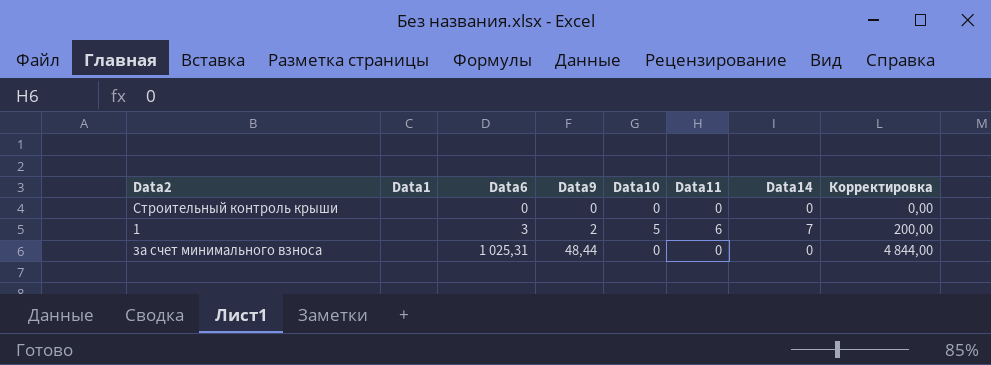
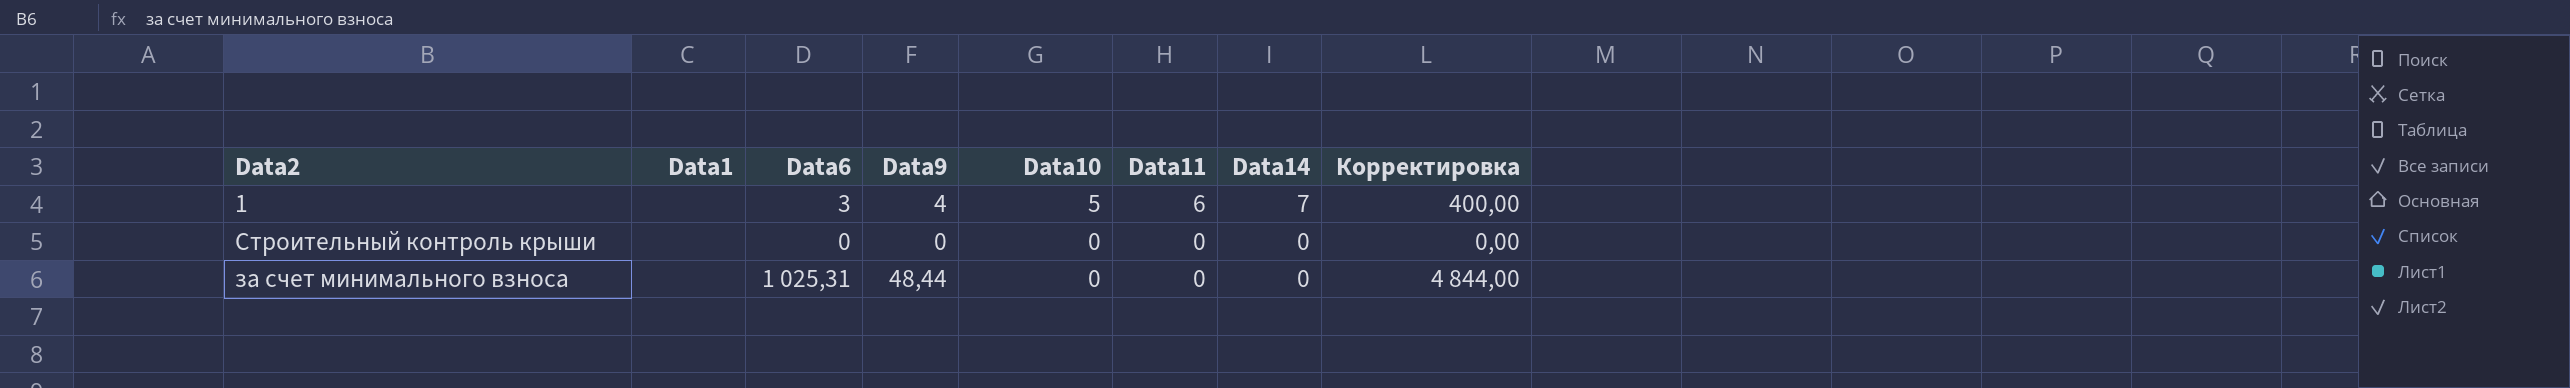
row order: Data6 ascending -> Data10 descending
1 | Data9: 2 -> 4
1 | Корректировка: 200,00 -> 400,00

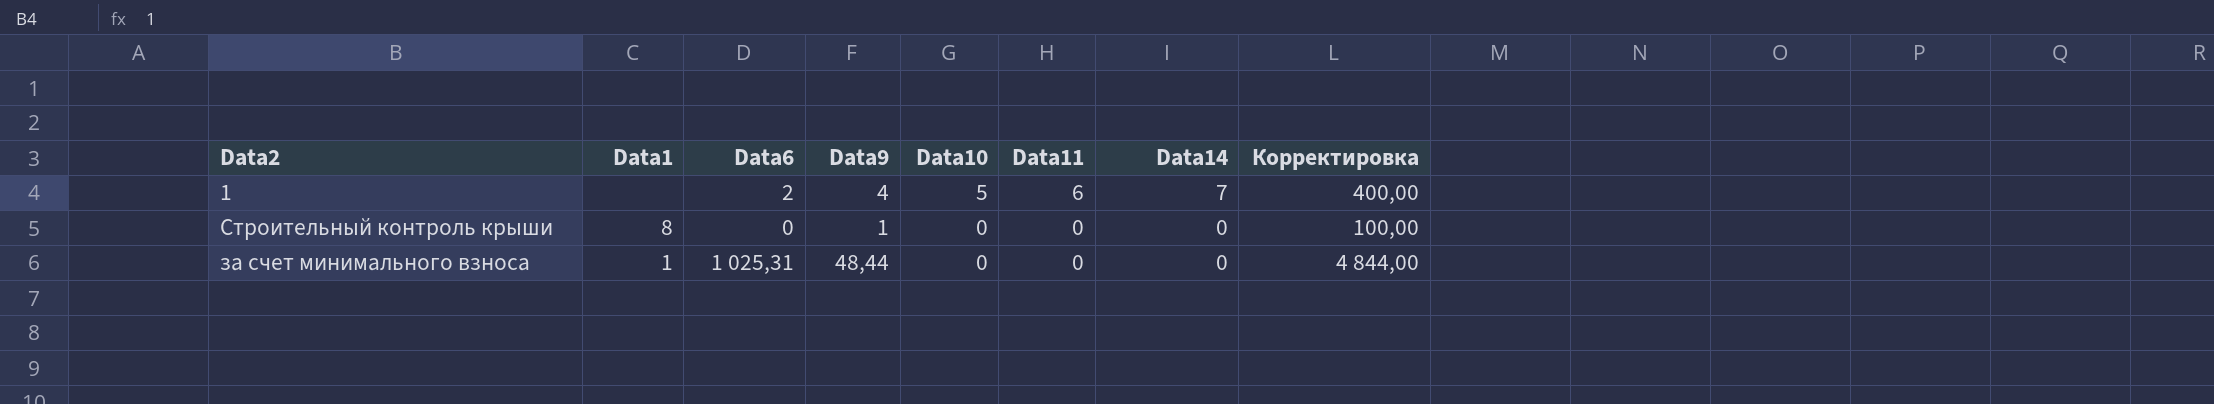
1 | Data6: 3 -> 2
Строительный контроль крыши | Data1: none -> 8
Строительный контроль крыши | Data9: 0 -> 1
Строительный контроль крыши | Корректировка: 0,00 -> 100,00
за счет минимального взноса | Data1: none -> 1

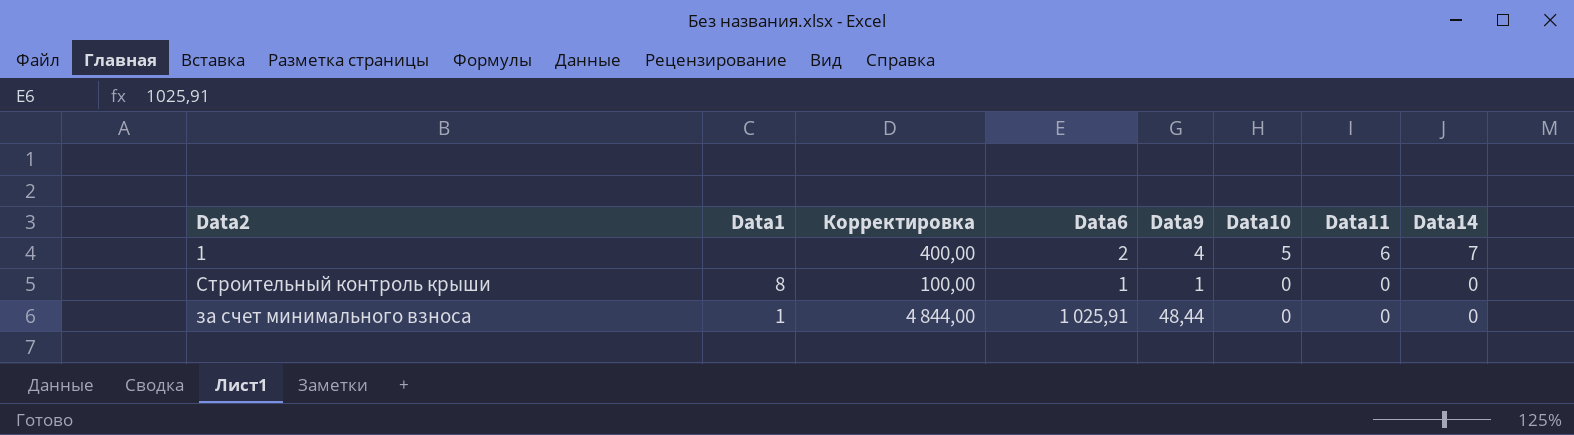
column Корректировка | position: 8 -> 3
Строительный контроль крыши | Data6: 0 -> 1
за счет минимального взноса | Data6: 1 025,31 -> 1 025,91

